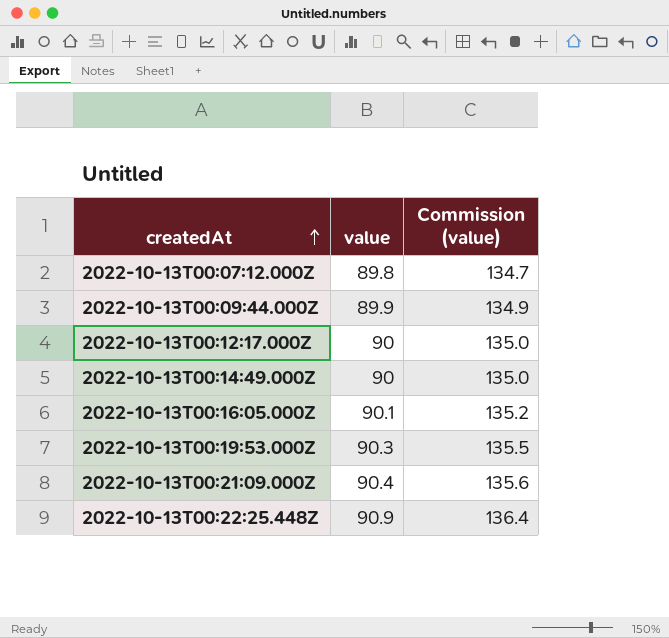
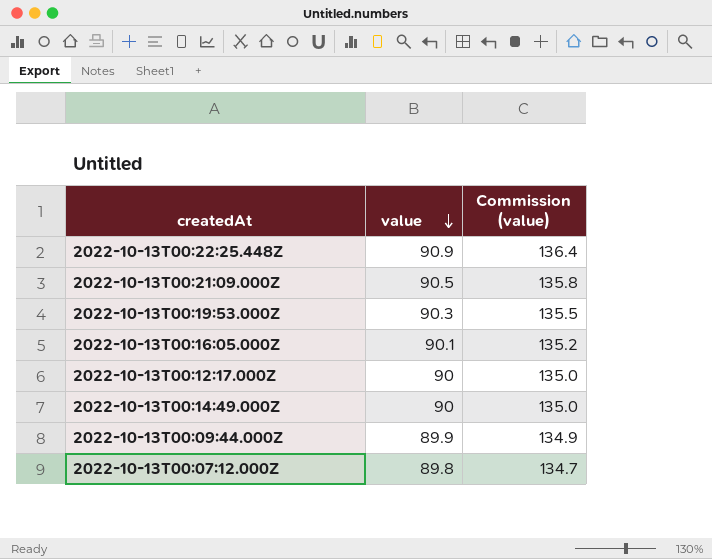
row order: createdAt ascending -> value descending
2022-10-13T00:21:09.000Z | value: 90.4 -> 90.5
2022-10-13T00:21:09.000Z | Commission (value): 135.6 -> 135.8

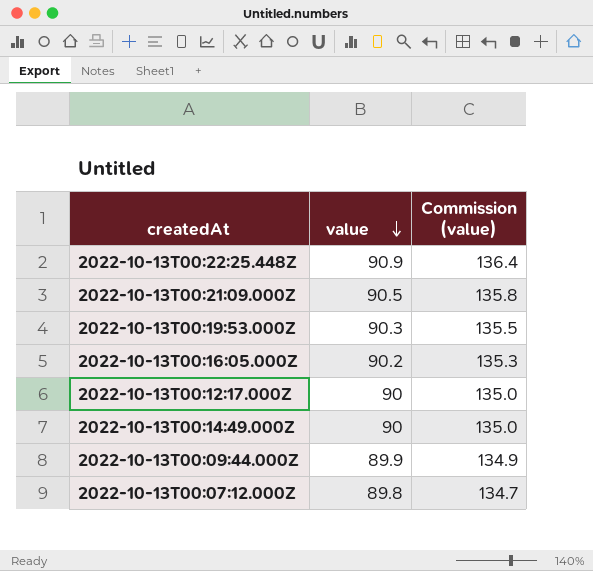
2022-10-13T00:16:05.000Z | value: 90.1 -> 90.2
2022-10-13T00:16:05.000Z | Commission (value): 135.2 -> 135.3

